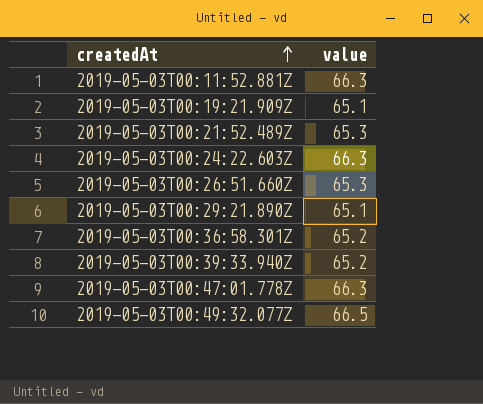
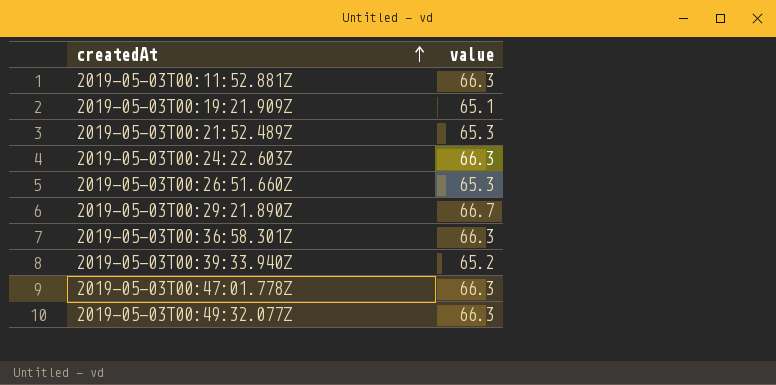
2019-05-03T00:29:21.890Z | value: 65.1 -> 66.7
2019-05-03T00:36:58.301Z | value: 65.2 -> 66.3
2019-05-03T00:49:32.077Z | value: 66.5 -> 66.3

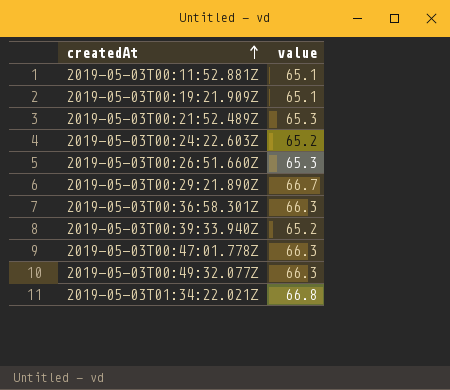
2019-05-03T00:11:52.881Z | value: 66.3 -> 65.1
2019-05-03T00:24:22.603Z | value: 66.3 -> 65.2
row 2019-05-03T01:34:22.021Z: none -> 66.8

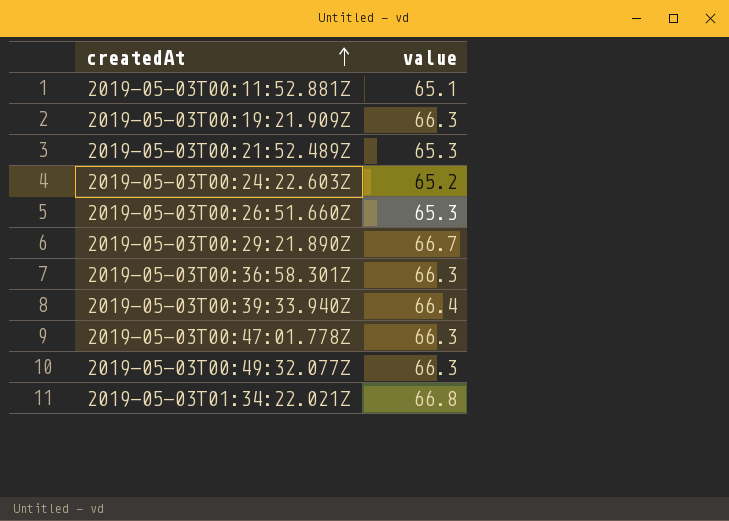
2019-05-03T00:19:21.909Z | value: 65.1 -> 66.3
2019-05-03T00:39:33.940Z | value: 65.2 -> 66.4

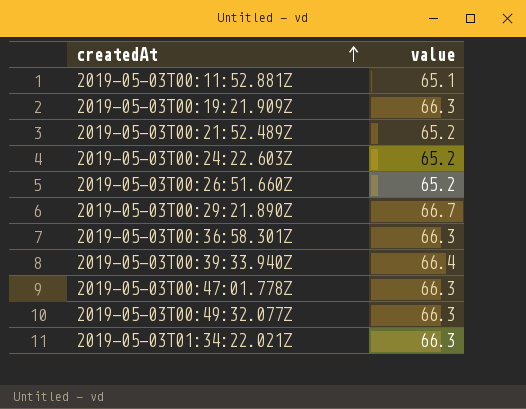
2019-05-03T00:21:52.489Z | value: 65.3 -> 65.2
2019-05-03T00:26:51.660Z | value: 65.3 -> 65.2
2019-05-03T01:34:22.021Z | value: 66.8 -> 66.3

